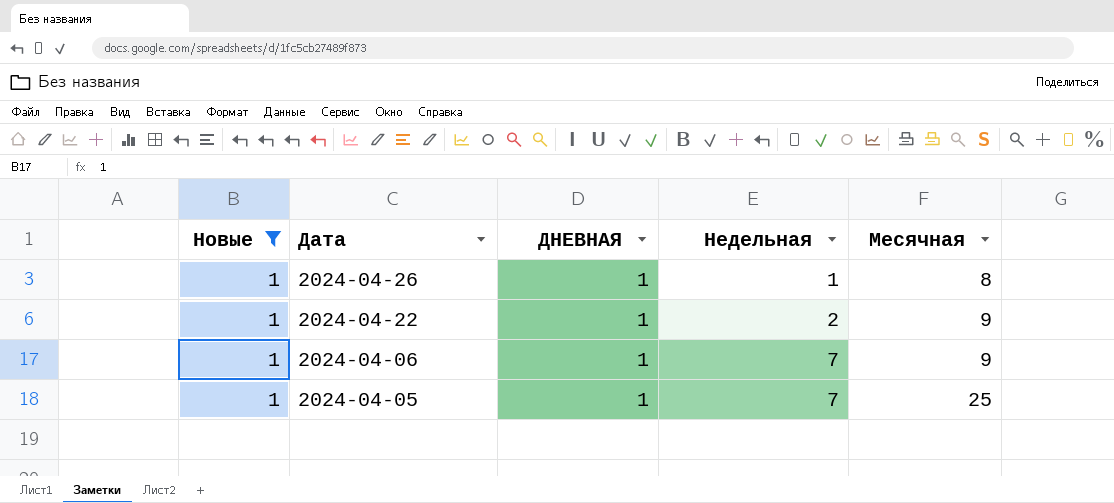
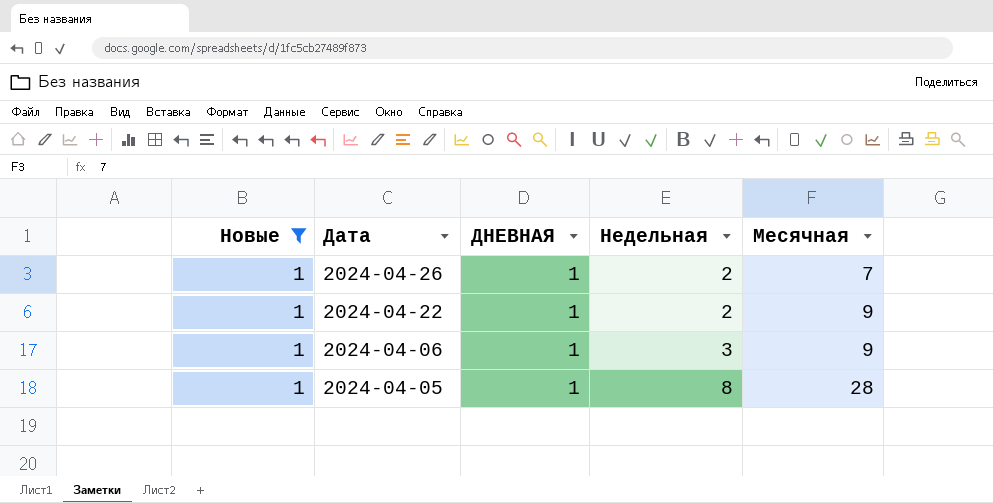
2024-04-26 | Недельная: 1 -> 2
2024-04-26 | Месячная: 8 -> 7
2024-04-06 | Недельная: 7 -> 3
2024-04-05 | Недельная: 7 -> 8
2024-04-05 | Месячная: 25 -> 28

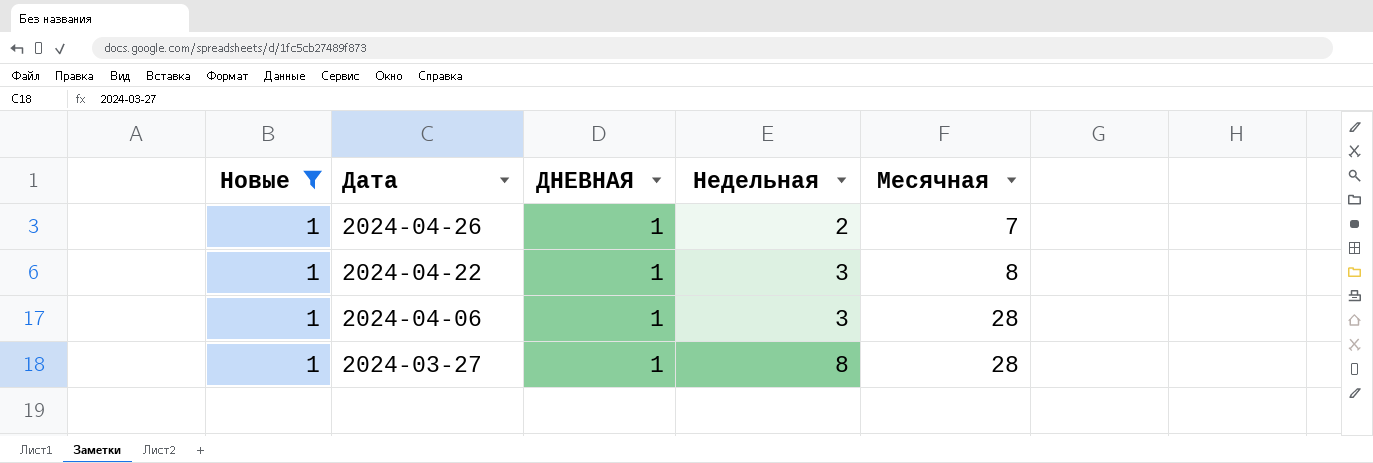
row 2024-04-05: 1 | 1 | 8 | 28 -> none
2024-04-22 | Недельная: 2 -> 3
2024-04-22 | Месячная: 9 -> 8
2024-04-06 | Месячная: 9 -> 28
row 2024-03-27: none -> 1 | 1 | 8 | 28

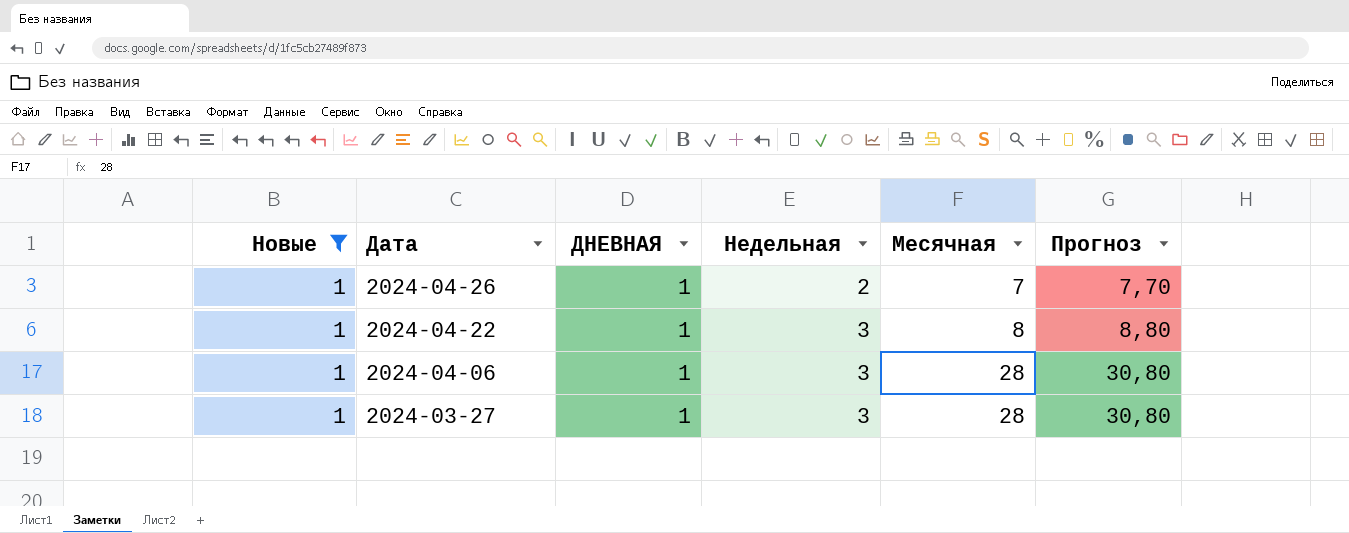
column Прогноз | formula: none -> [Месячная] * 1,1
2024-03-27 | Недельная: 8 -> 3

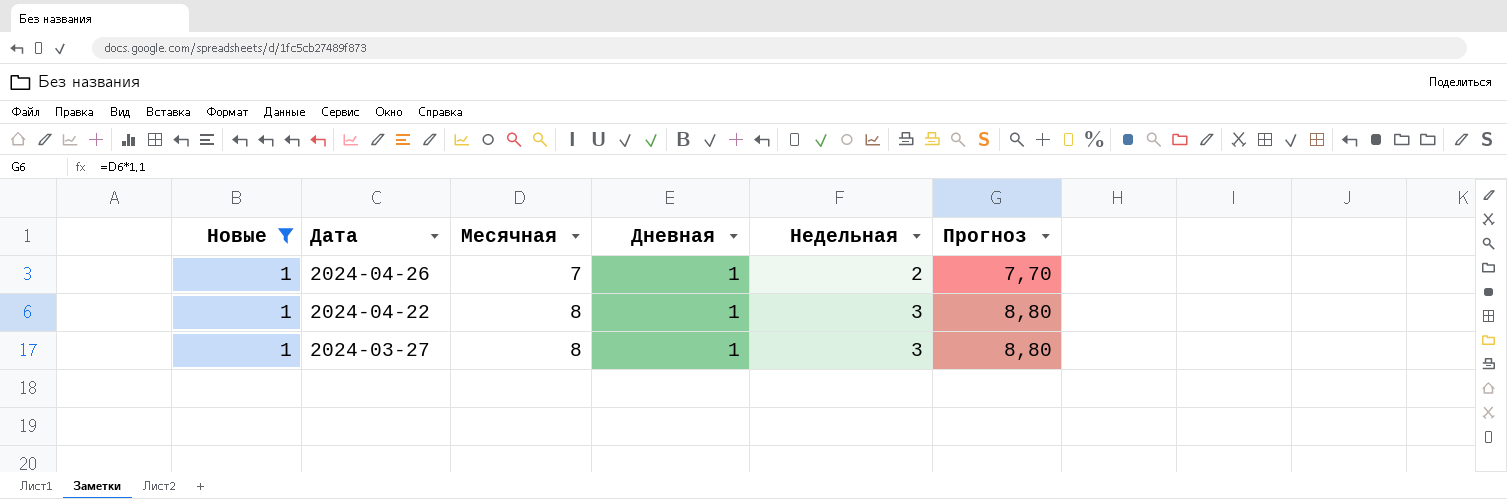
column Месячная | position: 5 -> 3
column name: ДНЕВНАЯ -> Дневная
row 2024-04-06: 1 | 1 | 3 | 28 | 30,80 -> none
2024-03-27 | Месячная: 28 -> 8
2024-03-27 | Прогноз: 30,80 -> 8,80

